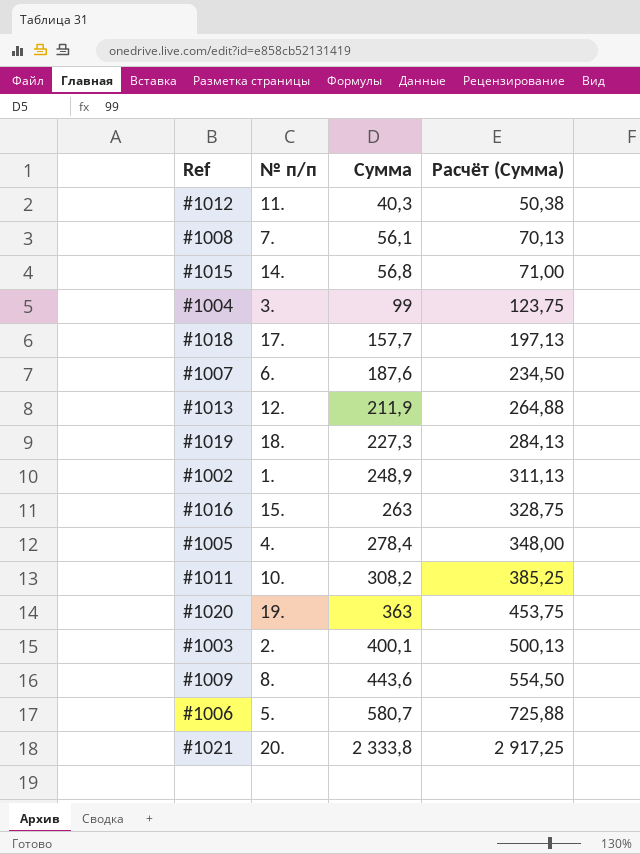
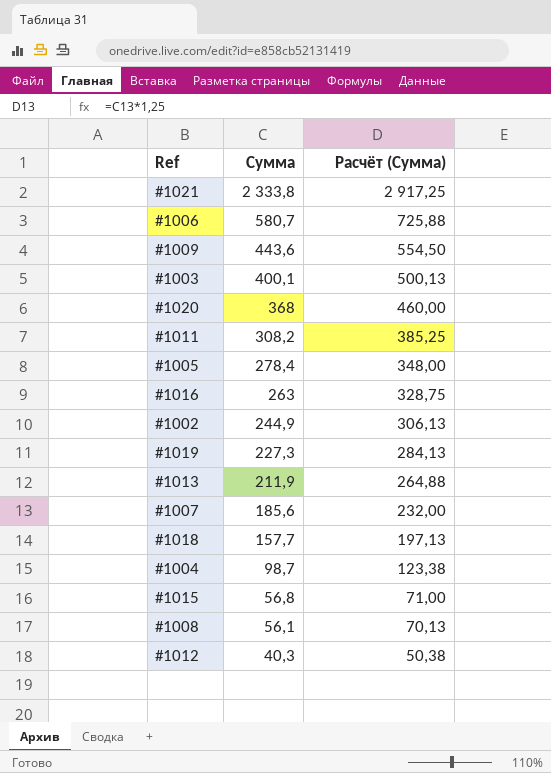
row order: Сумма ascending -> Сумма descending
column № п/п | position: 2 -> none
#1020 | Сумма: 363 -> 368
#1020 | Расчёт (Сумма): 453,75 -> 460,00
#1002 | Сумма: 248,9 -> 244,9
#1002 | Расчёт (Сумма): 311,13 -> 306,13
#1007 | Сумма: 187,6 -> 185,6
#1007 | Расчёт (Сумма): 234,50 -> 232,00
#1004 | Сумма: 99 -> 98,7
#1004 | Расчёт (Сумма): 123,75 -> 123,38

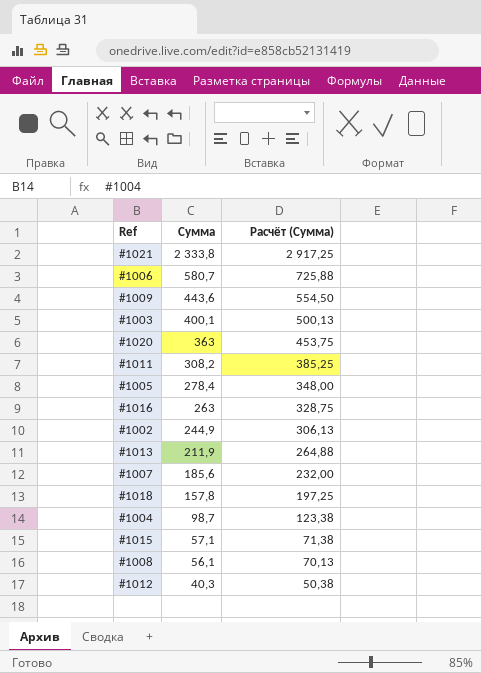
row #1019: 227,3 | 284,13 -> none
#1020 | Сумма: 368 -> 363
#1020 | Расчёт (Сумма): 460,00 -> 453,75
#1018 | Сумма: 157,7 -> 157,8
#1018 | Расчёт (Сумма): 197,13 -> 197,25
#1015 | Сумма: 56,8 -> 57,1
#1015 | Расчёт (Сумма): 71,00 -> 71,38

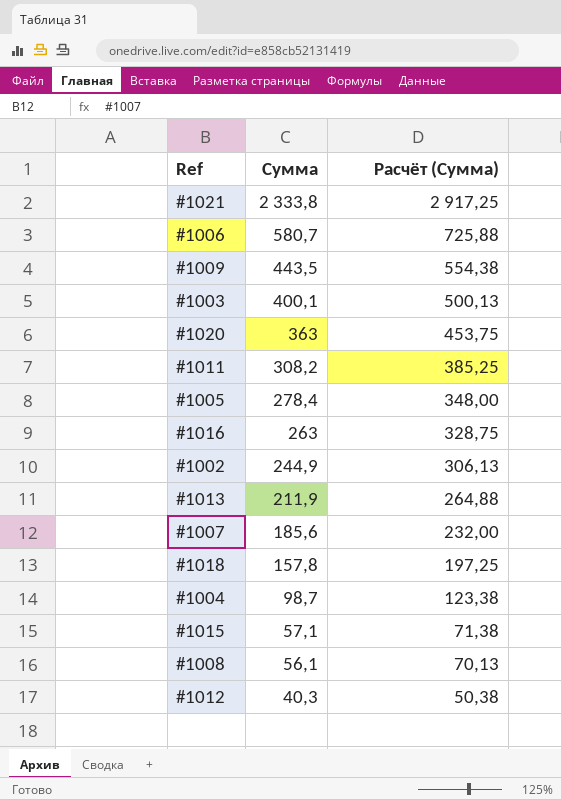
#1009 | Сумма: 443,6 -> 443,5
#1009 | Расчёт (Сумма): 554,50 -> 554,38

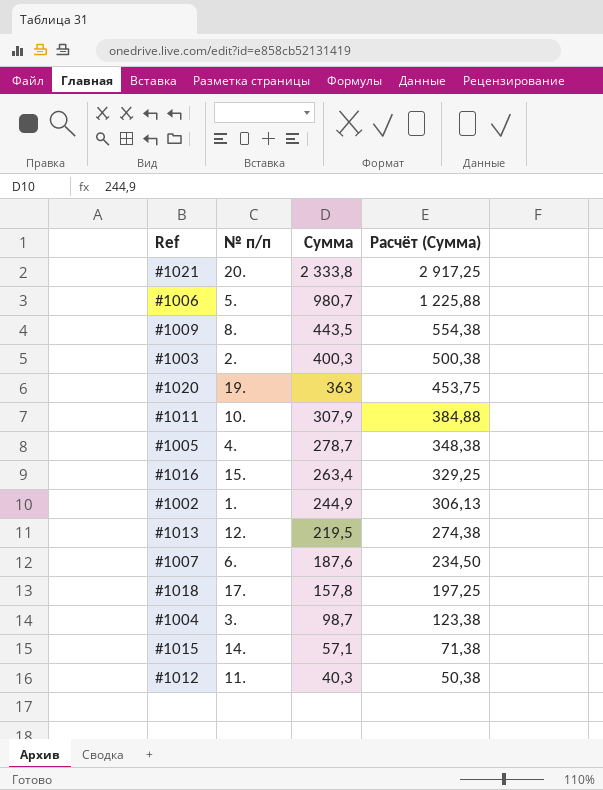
column № п/п | position: none -> 2
row #1008: 56,1 | 70,13 -> none
#1006 | Сумма: 580,7 -> 980,7
#1006 | Расчёт (Сумма): 725,88 -> 1 225,88
#1003 | Сумма: 400,1 -> 400,3
#1003 | Расчёт (Сумма): 500,13 -> 500,38
#1011 | Сумма: 308,2 -> 307,9
#1011 | Расчёт (Сумма): 385,25 -> 384,88
#1005 | Сумма: 278,4 -> 278,7
#1005 | Расчёт (Сумма): 348,00 -> 348,38
#1016 | Сумма: 263 -> 263,4
#1016 | Расчёт (Сумма): 328,75 -> 329,25
#1013 | Сумма: 211,9 -> 219,5
#1013 | Расчёт (Сумма): 264,88 -> 274,38
#1007 | Сумма: 185,6 -> 187,6
#1007 | Расчёт (Сумма): 232,00 -> 234,50

